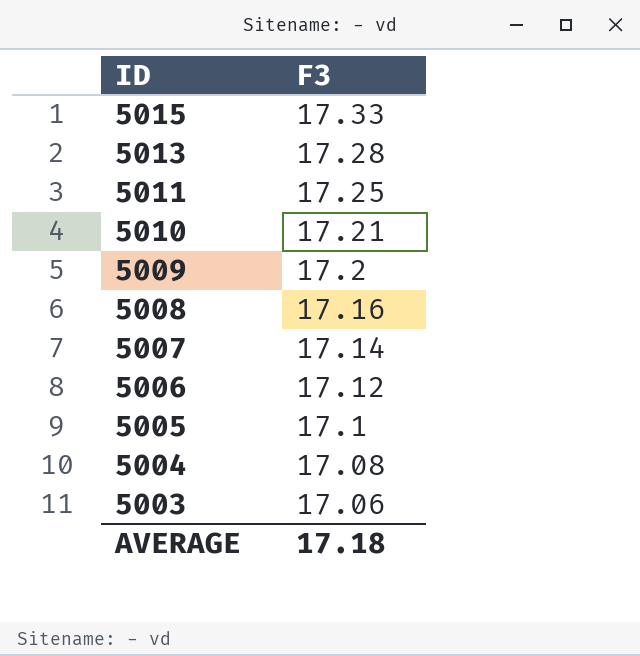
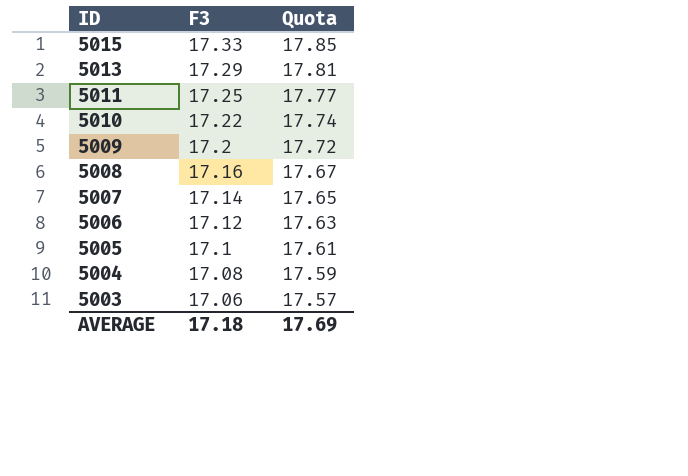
column Quota | formula: none -> [F3] * 1.03
5013 | F3: 17.28 -> 17.29
5010 | F3: 17.21 -> 17.22

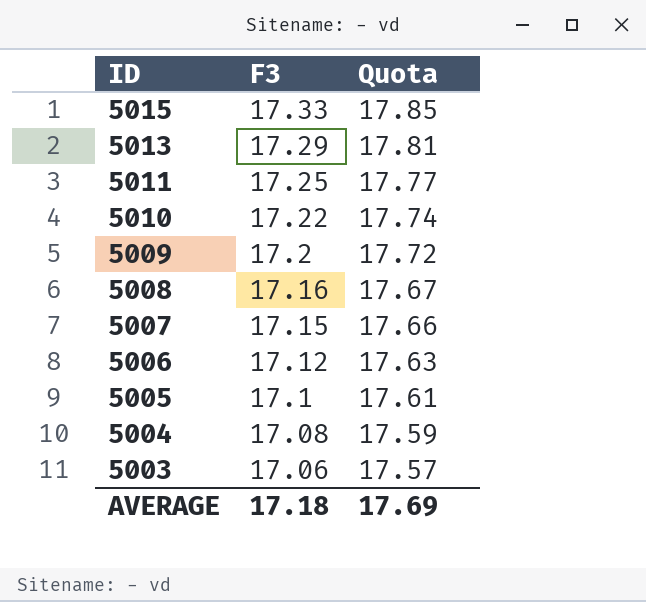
5007 | F3: 17.14 -> 17.15
5007 | Quota: 17.65 -> 17.66

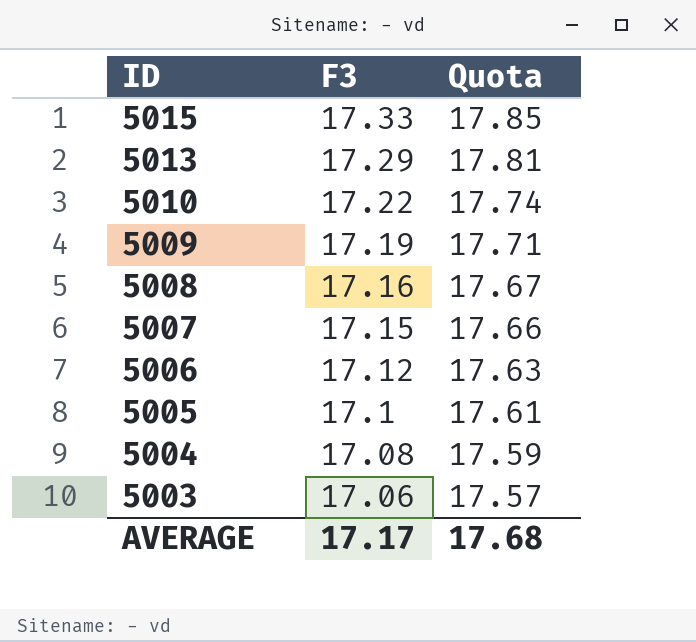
row 5011: 17.25 | 17.77 -> none
5009 | F3: 17.2 -> 17.19
5009 | Quota: 17.72 -> 17.71
AVERAGE | F3: 17.18 -> 17.17
AVERAGE | Quota: 17.69 -> 17.68

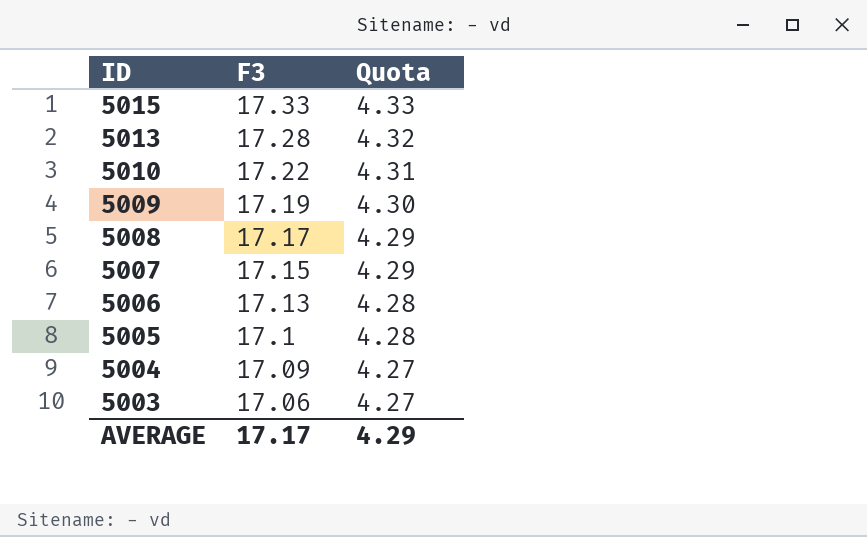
column Quota | formula: [F3] * 1.03 -> [F3] * 0.25
5013 | F3: 17.29 -> 17.28
5008 | F3: 17.16 -> 17.17
5006 | F3: 17.12 -> 17.13
5004 | F3: 17.08 -> 17.09
AVERAGE | Quota: 17.68 -> 4.29

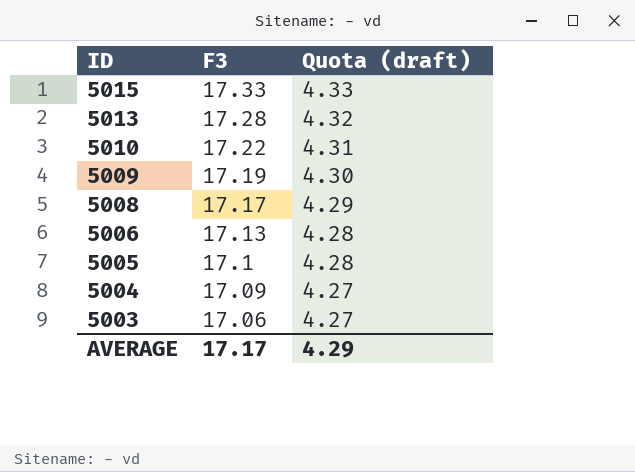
column name: Quota -> Quota (draft)
row 5007: 17.15 | 4.29 -> none

